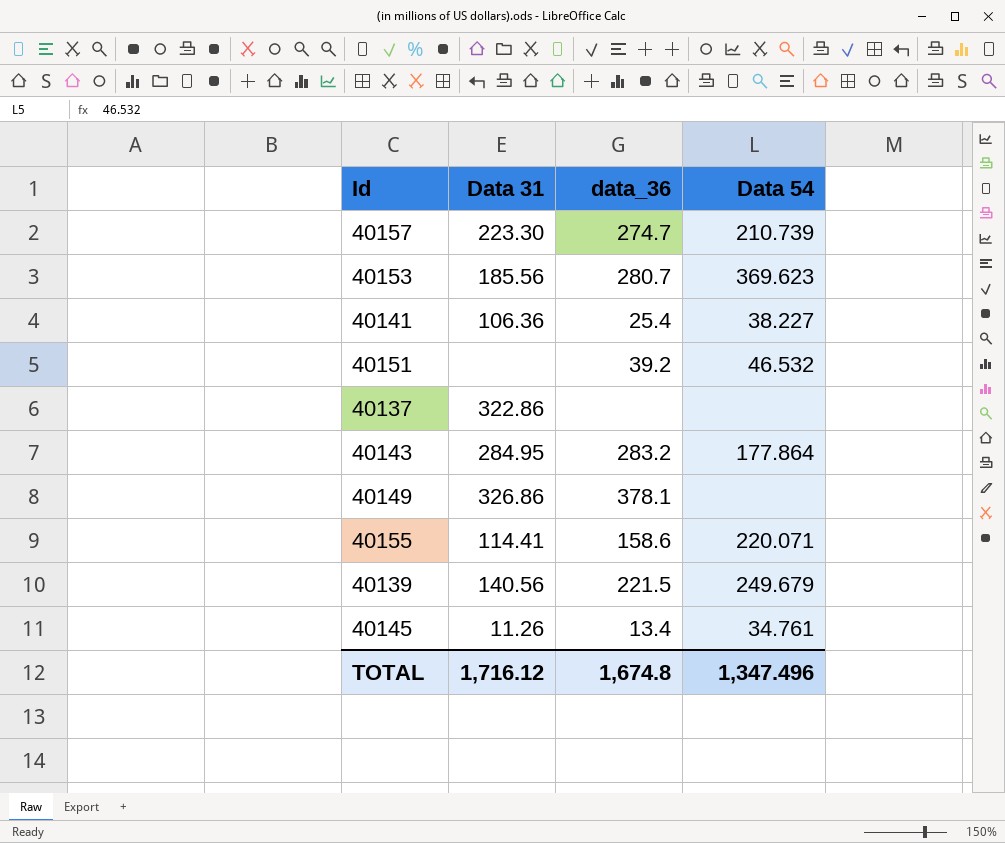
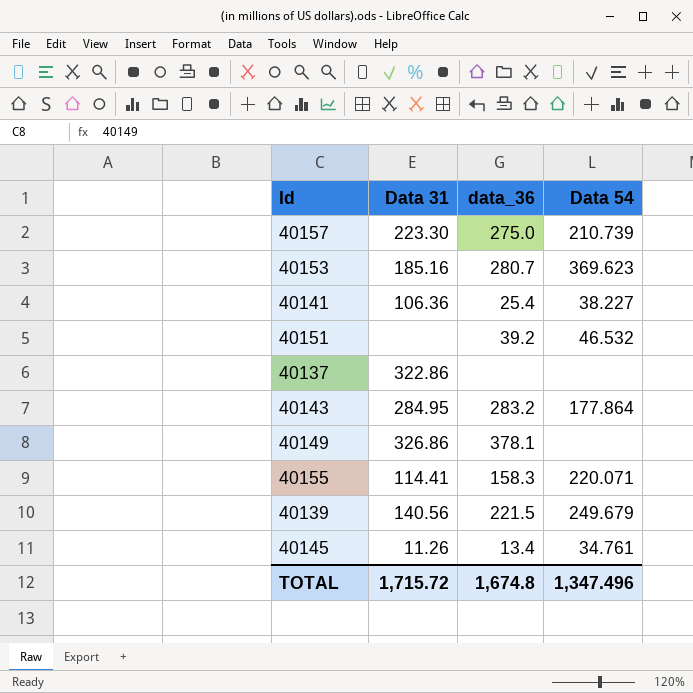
40157 | data_36: 274.7 -> 275.0
40153 | Data 31: 185.56 -> 185.16
40155 | data_36: 158.6 -> 158.3
TOTAL | Data 31: 1,716.12 -> 1,715.72

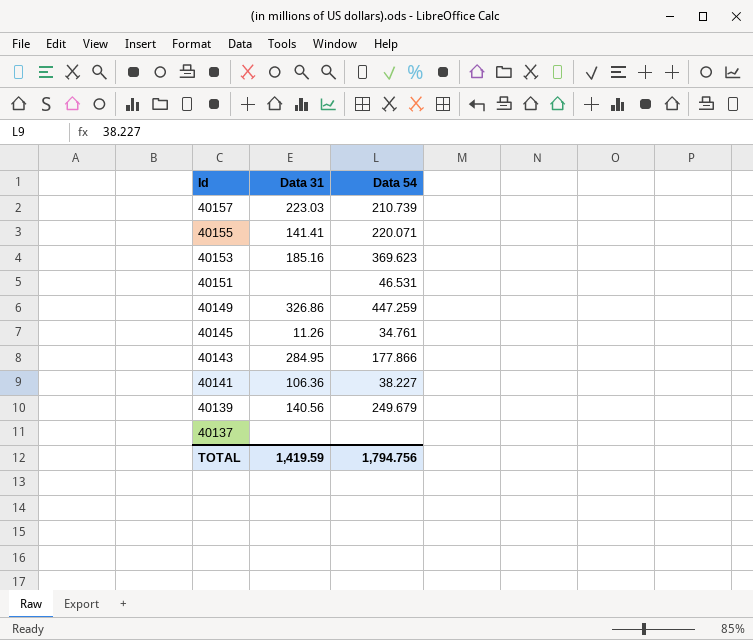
row order: none -> Id descending
column data_36 | position: 3 -> none
40157 | Data 31: 223.30 -> 223.03
40155 | Data 31: 114.41 -> 141.41
40151 | Data 54: 46.532 -> 46.531
40149 | Data 54: none -> 447.259
40143 | Data 54: 177.864 -> 177.866
40137 | Data 31: 322.86 -> none
TOTAL | Data 31: 1,715.72 -> 1,419.59
TOTAL | Data 54: 1,347.496 -> 1,794.756

